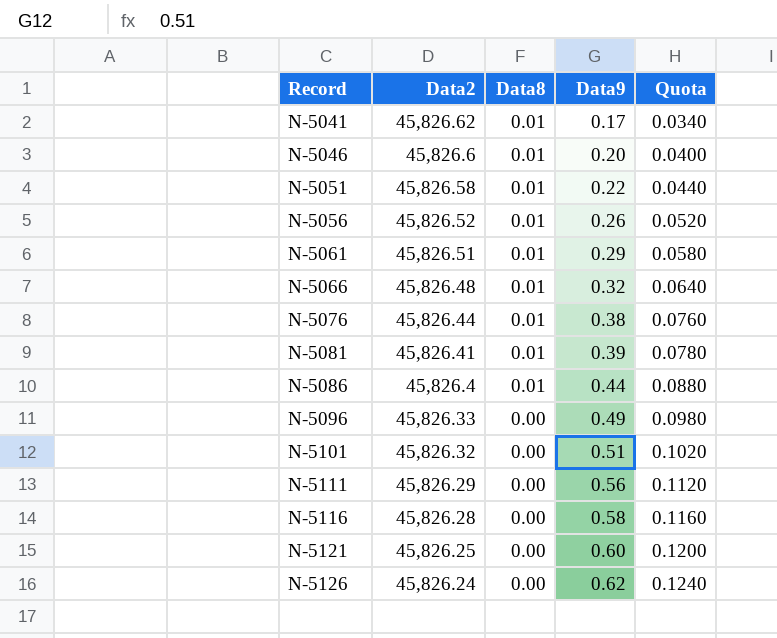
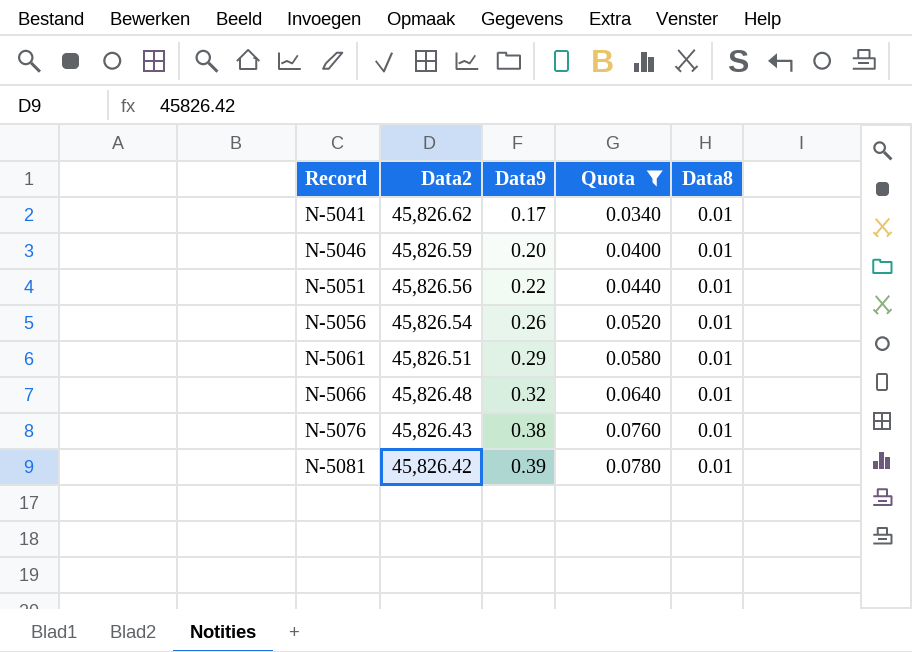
filter: none -> Quota <= 0.0780
column Data8 | position: 3 -> 5
N-5046 | Data2: 45,826.6 -> 45,826.59
N-5051 | Data2: 45,826.58 -> 45,826.56
N-5056 | Data2: 45,826.52 -> 45,826.54
N-5076 | Data2: 45,826.44 -> 45,826.43
N-5081 | Data2: 45,826.41 -> 45,826.42

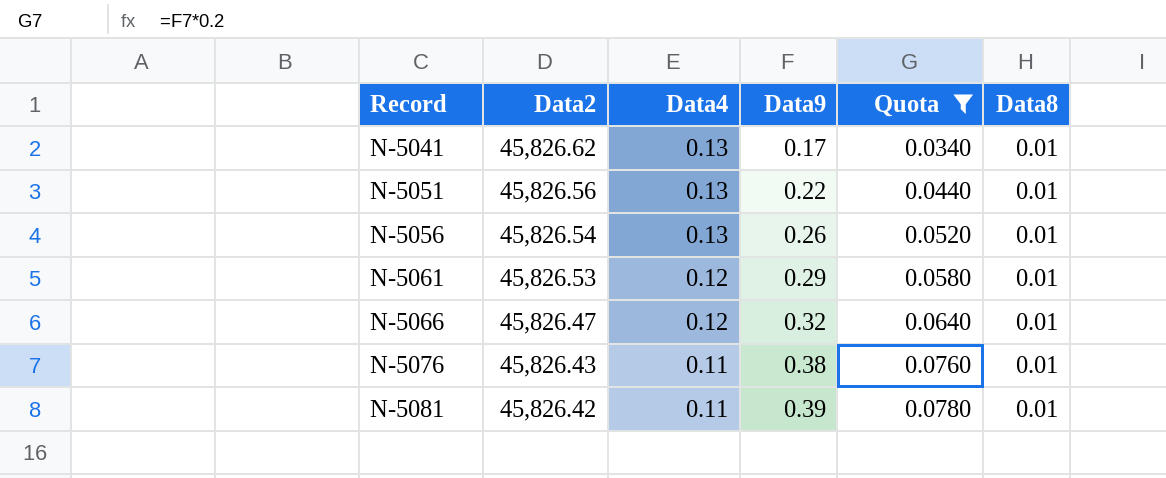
column Data4 | position: none -> 3
row N-5046: 45,826.59 | 0.20 | 0.0400 | 0.01 -> none
N-5061 | Data2: 45,826.51 -> 45,826.53
N-5066 | Data2: 45,826.48 -> 45,826.47

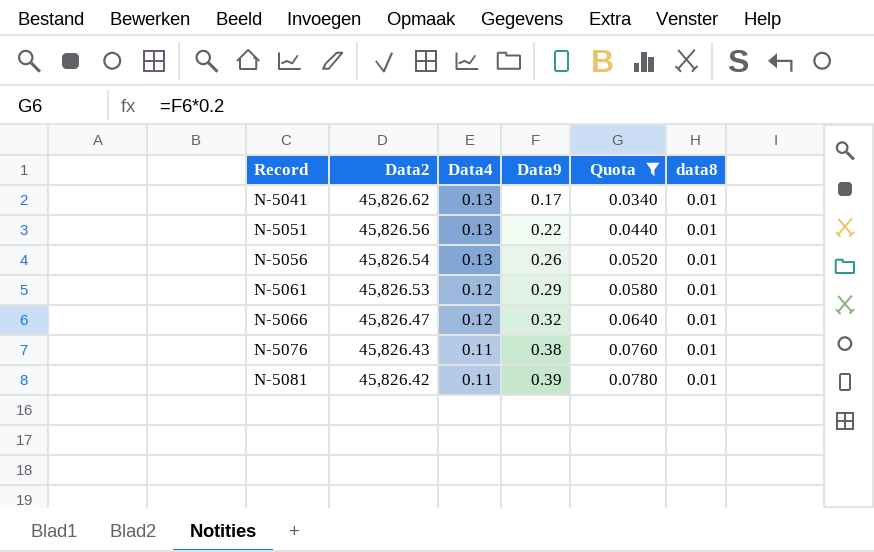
column name: Data8 -> data8

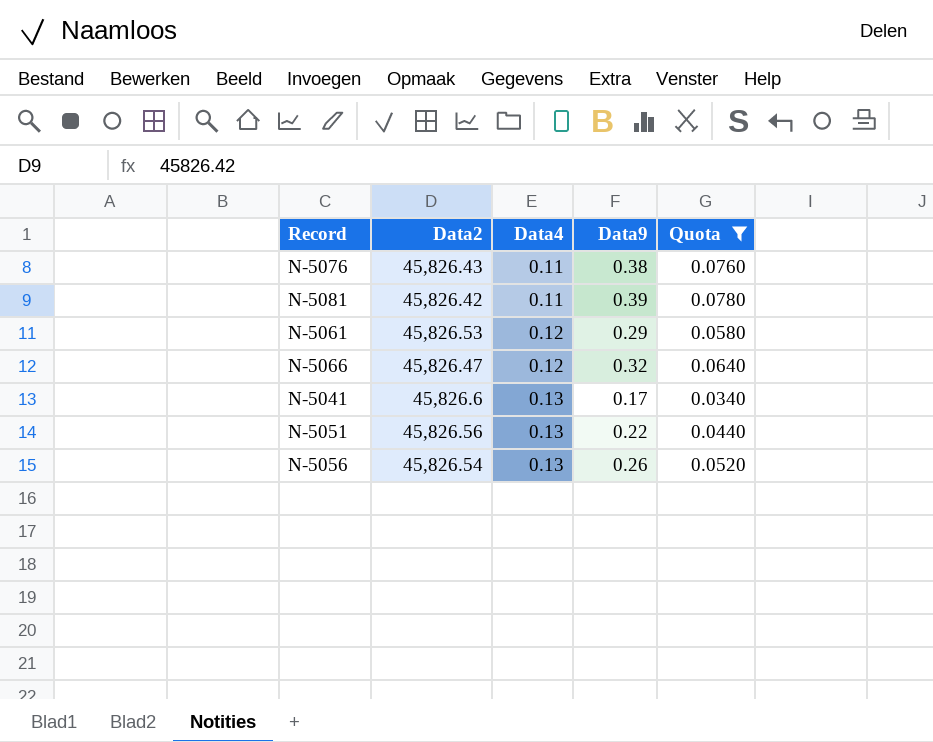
row order: Record ascending -> Data4 ascending
column data8 | position: 6 -> none
N-5041 | Data2: 45,826.62 -> 45,826.6

